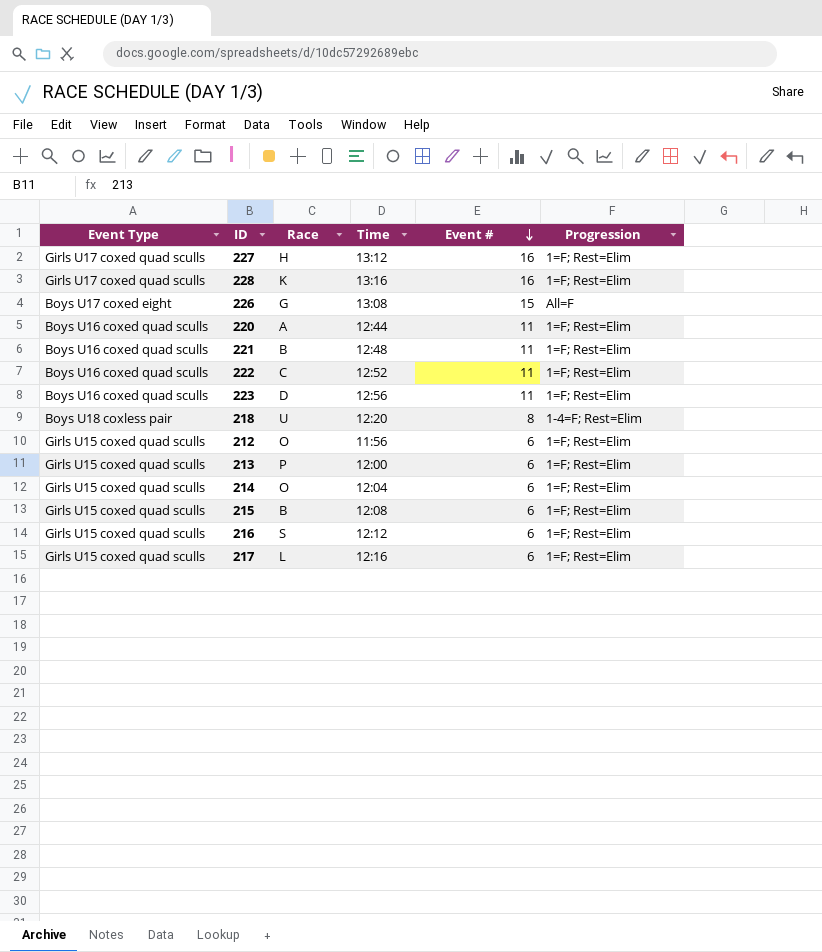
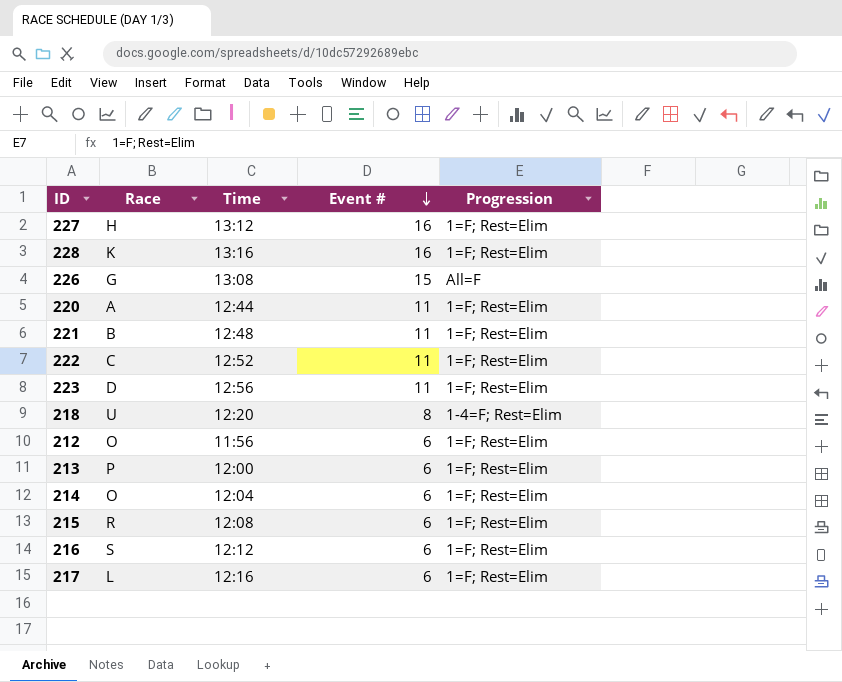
column Event Type | position: 1 -> none
215 | Race: B -> R

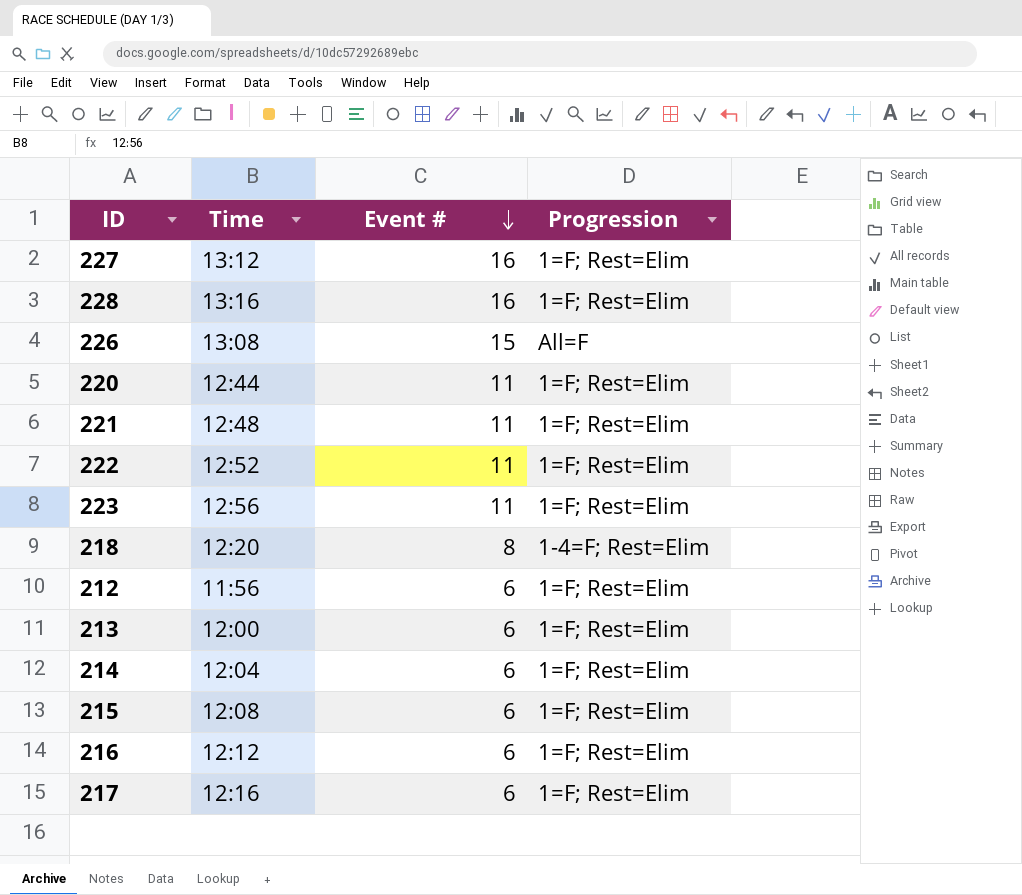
column Race | position: 2 -> none

